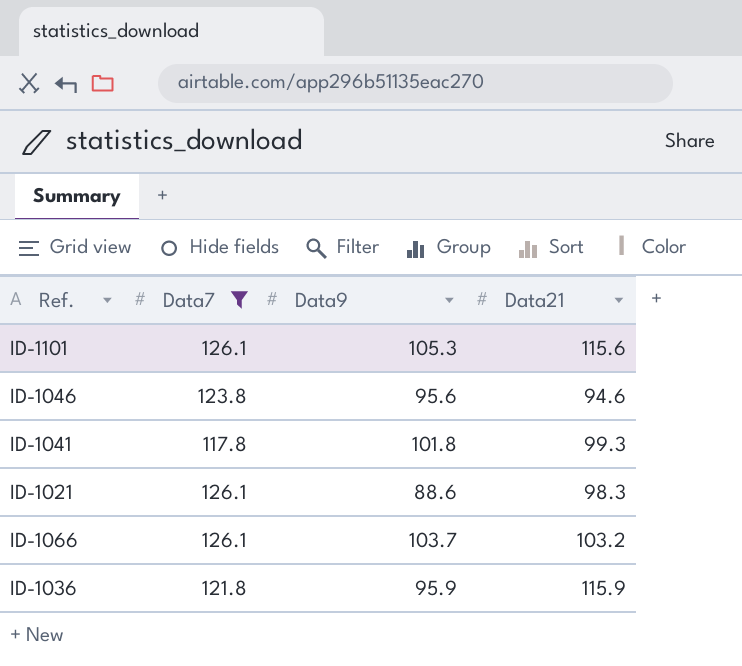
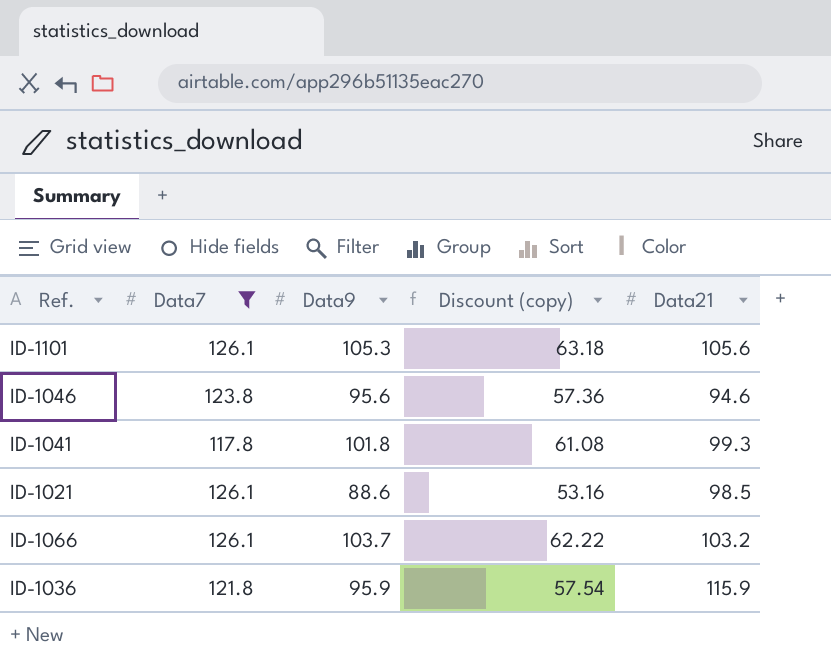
column Discount (copy) | formula: none -> [Data9] * 0.6
ID-1101 | Data21: 115.6 -> 105.6
ID-1021 | Data21: 98.3 -> 98.5

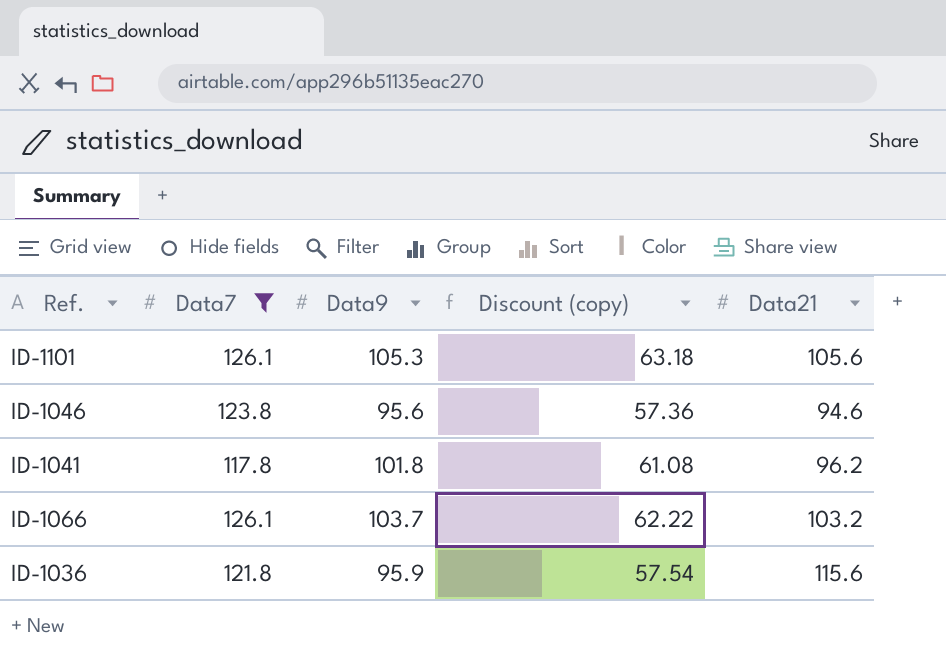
row ID-1021: 126.1 | 88.6 | 53.16 | 98.5 -> none
ID-1041 | Data21: 99.3 -> 96.2
ID-1036 | Data21: 115.9 -> 115.6

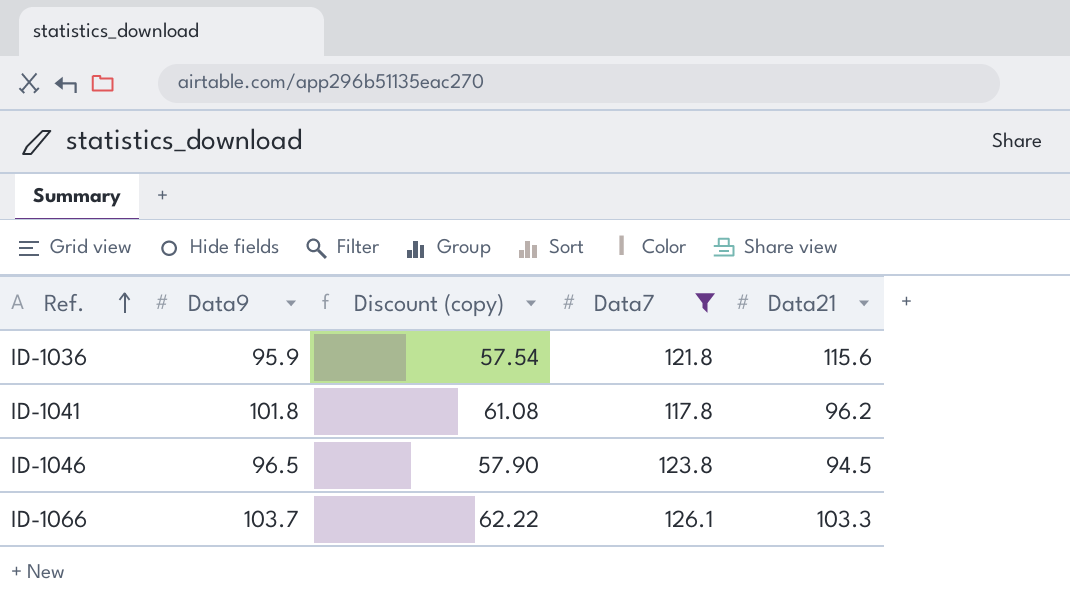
row order: none -> Ref. ascending
column Data7 | position: 2 -> 4
row ID-1101: 126.1 | 105.3 | 63.18 | 105.6 -> none
ID-1046 | Data9: 95.6 -> 96.5
ID-1046 | Discount (copy): 57.36 -> 57.90
ID-1046 | Data21: 94.6 -> 94.5
ID-1066 | Data21: 103.2 -> 103.3

